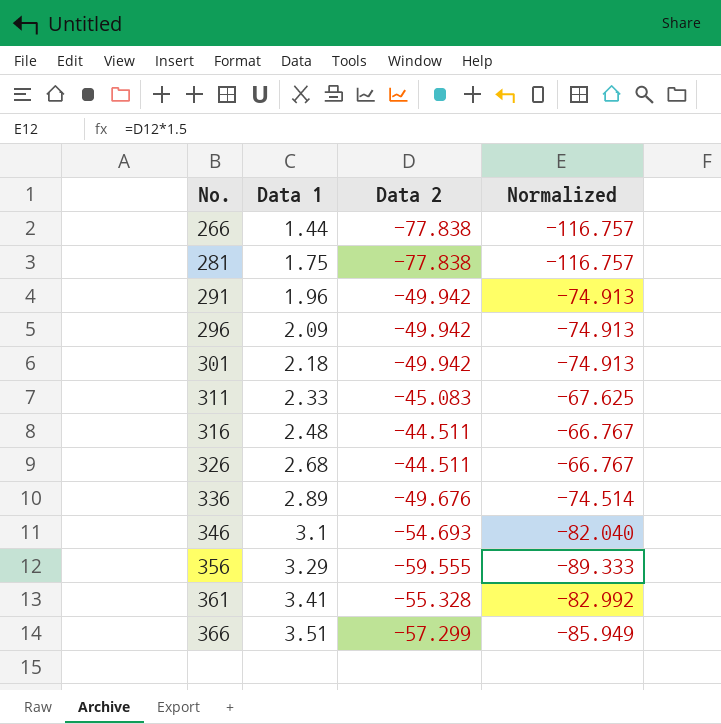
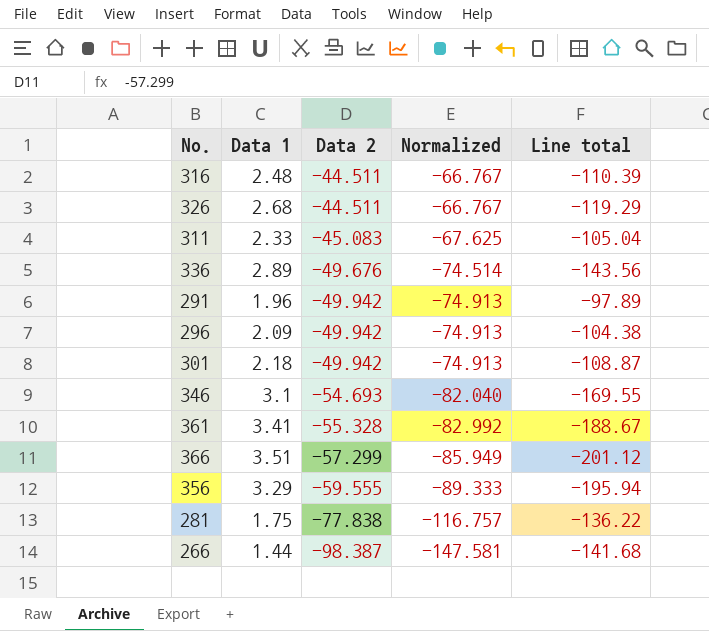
row order: No. ascending -> Data 2 descending
column Line total | formula: none -> [Data 1] * [Data 2]
266 | Data 2: -77.838 -> -98.387
266 | Normalized: -116.757 -> -147.581

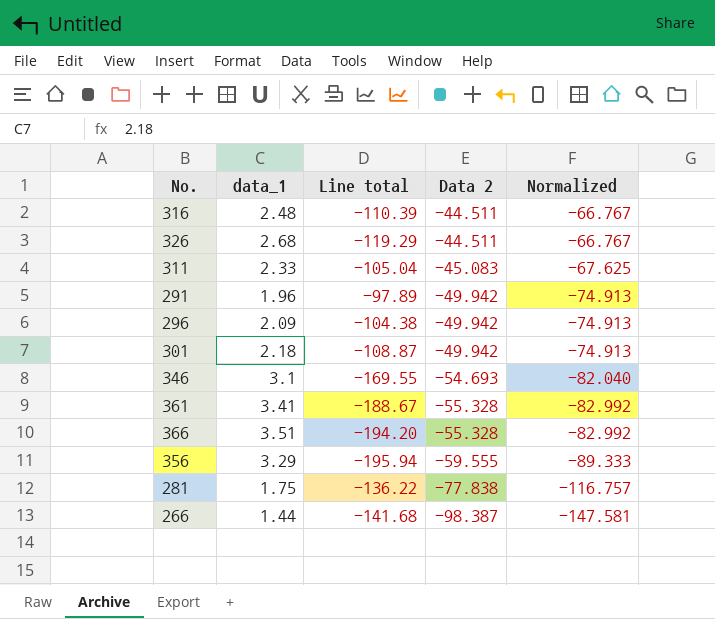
column name: Data 1 -> data_1
column Line total | position: 5 -> 3
row 336: 2.89 | -49.676 | -74.514 | -143.56 -> none
366 | Line total: -201.12 -> -194.20
366 | Data 2: -57.299 -> -55.328
366 | Normalized: -85.949 -> -82.992

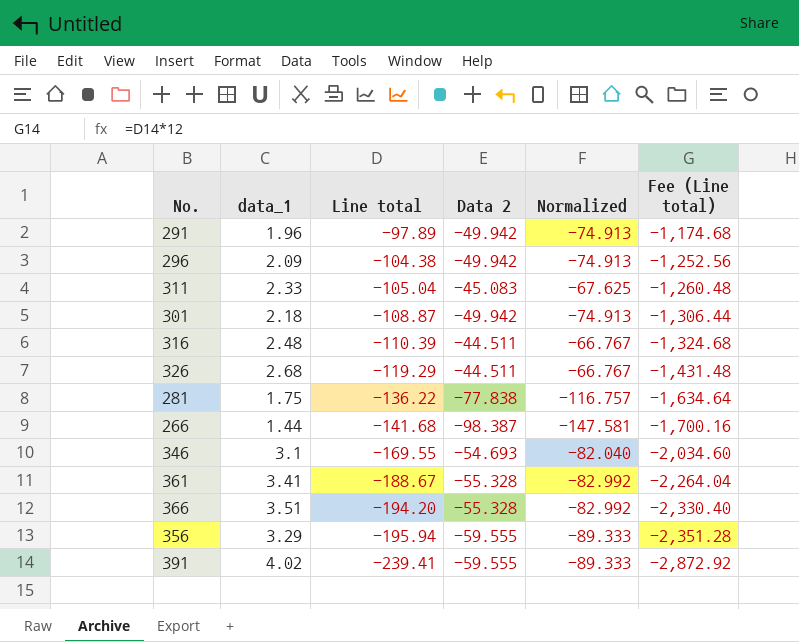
row order: Data 2 descending -> Line total descending
column Fee (Line total) | formula: none -> [Line total] * 12
row 391: none -> 4.02 | -239.41 | -59.555 | -89.333 | -2,872.92

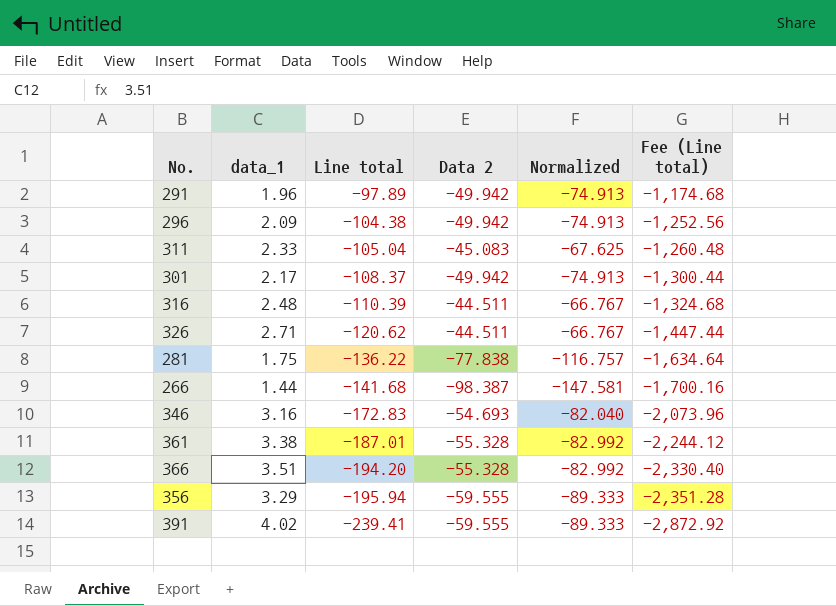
301 | data_1: 2.18 -> 2.17
301 | Line total: -108.87 -> -108.37
301 | Fee (Line total): -1,306.44 -> -1,300.44
326 | data_1: 2.68 -> 2.71
326 | Line total: -119.29 -> -120.62
326 | Fee (Line total): -1,431.48 -> -1,447.44
346 | data_1: 3.1 -> 3.16
346 | Line total: -169.55 -> -172.83
346 | Fee (Line total): -2,034.60 -> -2,073.96
361 | data_1: 3.41 -> 3.38
361 | Line total: -188.67 -> -187.01
361 | Fee (Line total): -2,264.04 -> -2,244.12

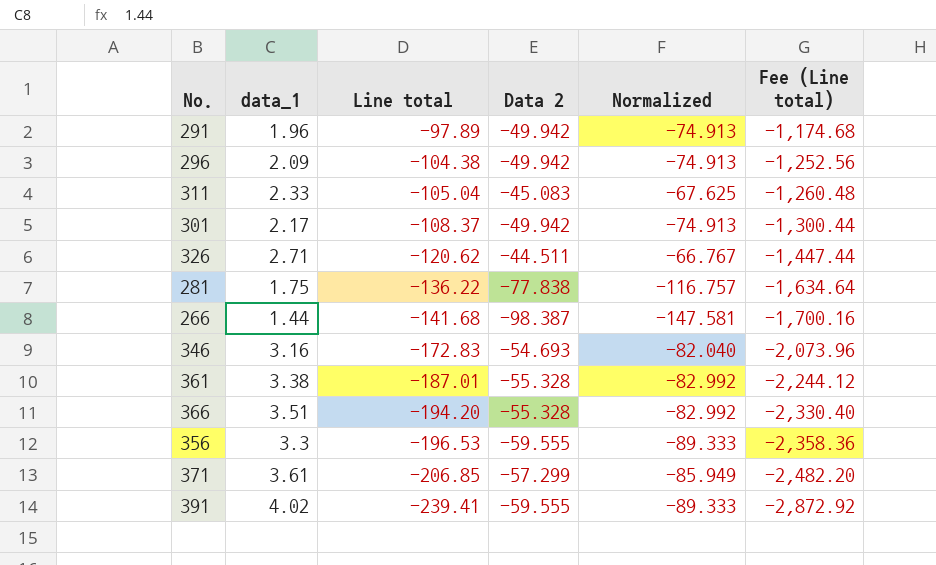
row 316: 2.48 | -110.39 | -44.511 | -66.767 | -1,324.68 -> none
356 | data_1: 3.29 -> 3.3
356 | Line total: -195.94 -> -196.53
356 | Fee (Line total): -2,351.28 -> -2,358.36
row 371: none -> 3.61 | -206.85 | -57.299 | -85.949 | -2,482.20

